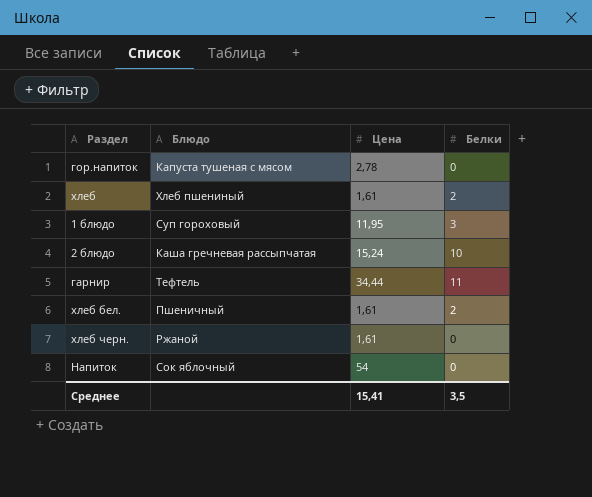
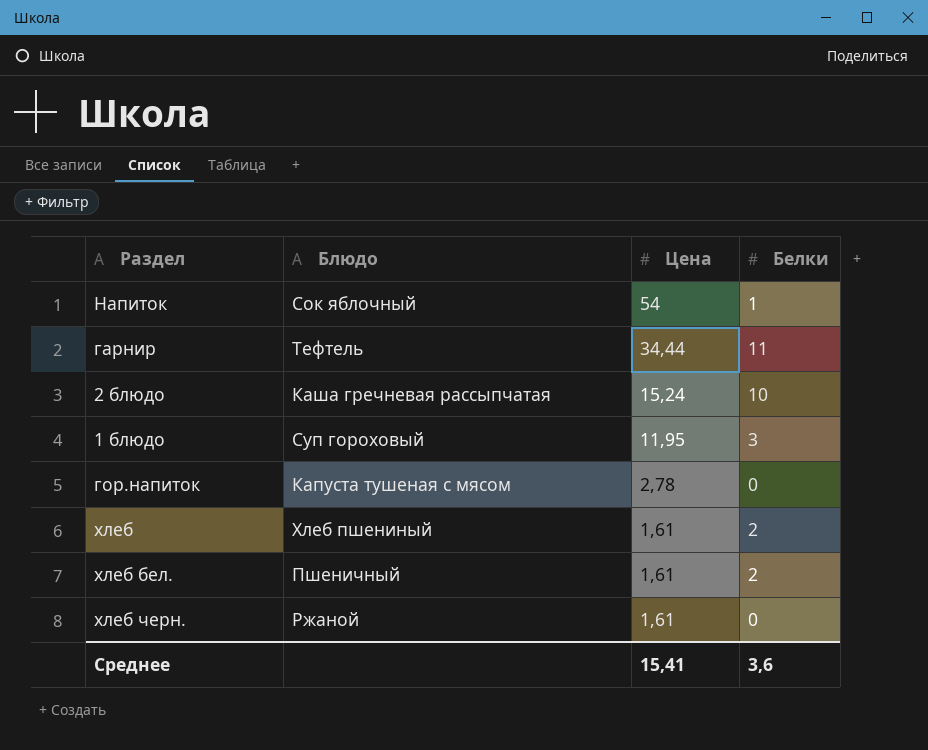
row order: none -> Цена descending
Напиток | Белки: 0 -> 1
Среднее | Белки: 3,5 -> 3,6

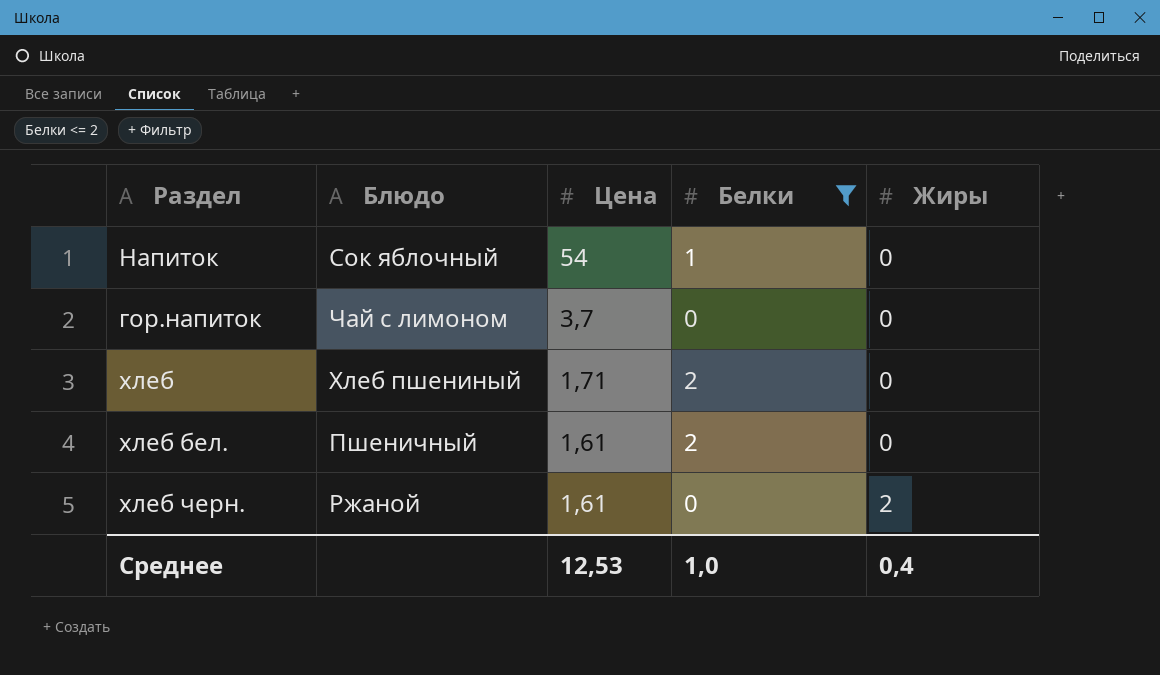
filter: none -> Белки <= 2
column Жиры | position: none -> 5
гор.напиток | Блюдо: Капуста тушеная с мясом -> Чай с лимоном
гор.напиток | Цена: 2,78 -> 3,7
хлеб | Цена: 1,61 -> 1,71
Среднее | Цена: 15,41 -> 12,53
Среднее | Белки: 3,6 -> 1,0

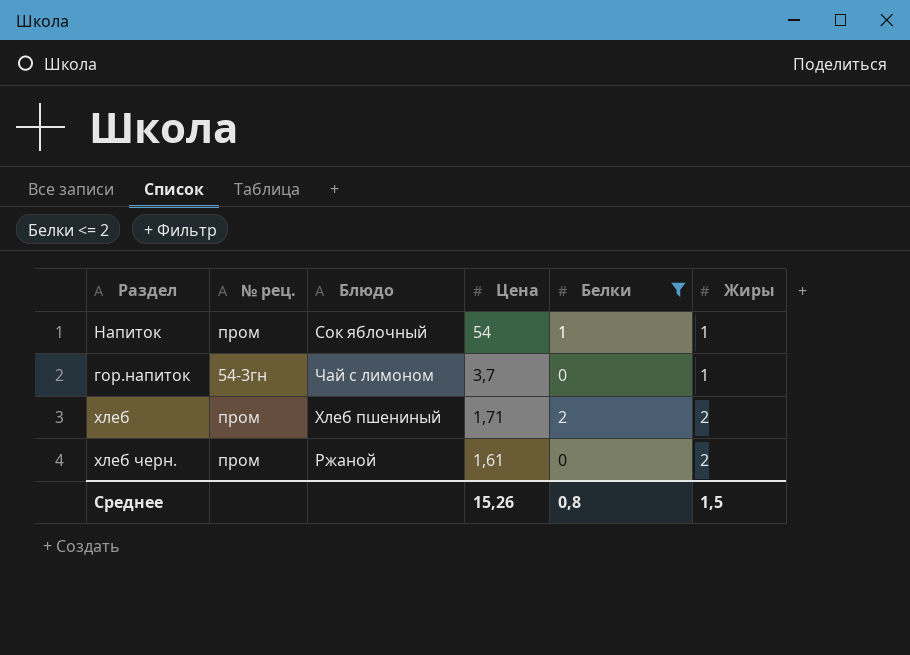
column № рец. | position: none -> 2
row хлеб бел.: Пшеничный | 1,61 | 2 | 0 -> none
Напиток | Жиры: 0 -> 1
гор.напиток | Жиры: 0 -> 1
хлеб | Жиры: 0 -> 2
Среднее | Цена: 12,53 -> 15,26
Среднее | Белки: 1,0 -> 0,8
Среднее | Жиры: 0,4 -> 1,5

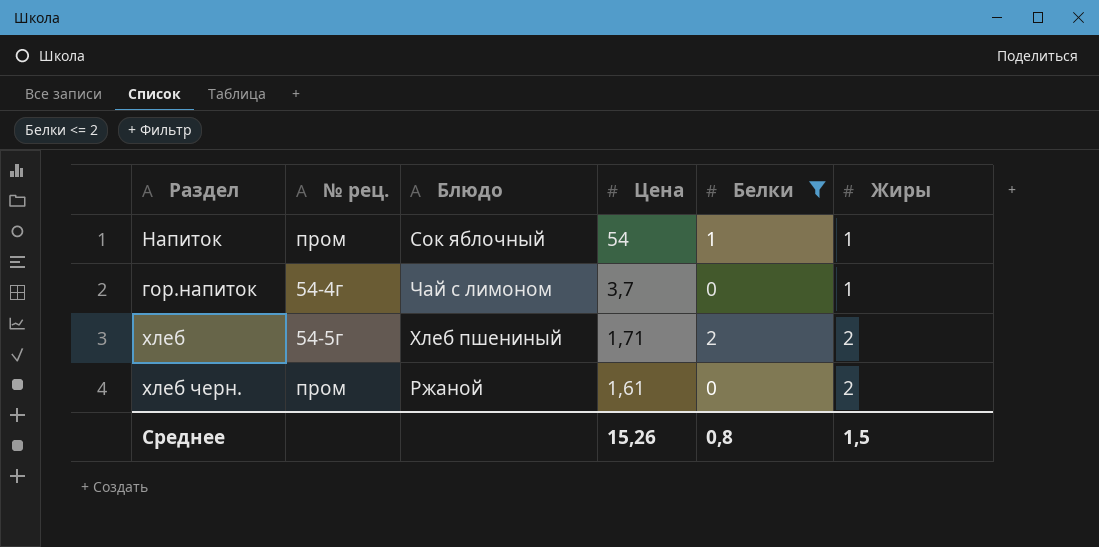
гор.напиток | № рец.: 54-3гн -> 54-4г
хлеб | № рец.: пром -> 54-5г

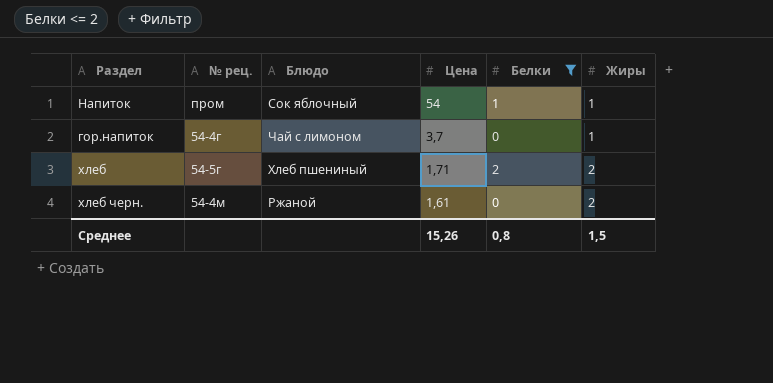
хлеб черн. | № рец.: пром -> 54-4м

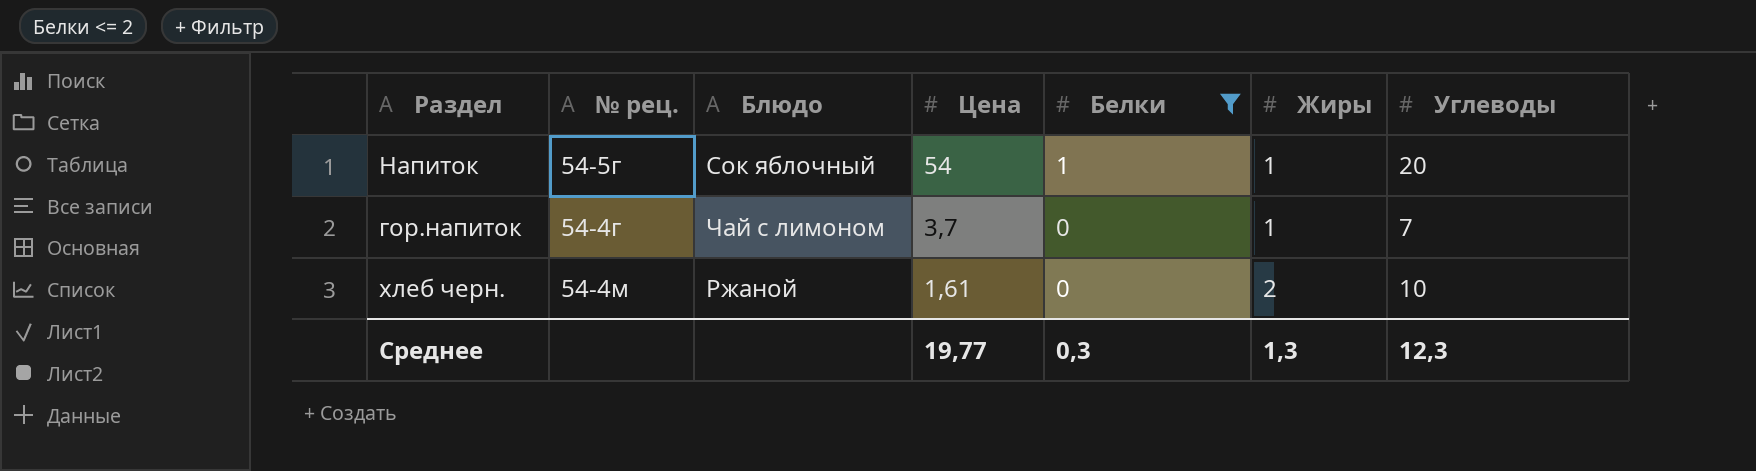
column Углеводы | position: none -> 7
row хлеб: 54-5г | Хлеб пшениный | 1,71 | 2 | 2 -> none
Напиток | № рец.: пром -> 54-5г
Среднее | Цена: 15,26 -> 19,77
Среднее | Белки: 0,8 -> 0,3
Среднее | Жиры: 1,5 -> 1,3

